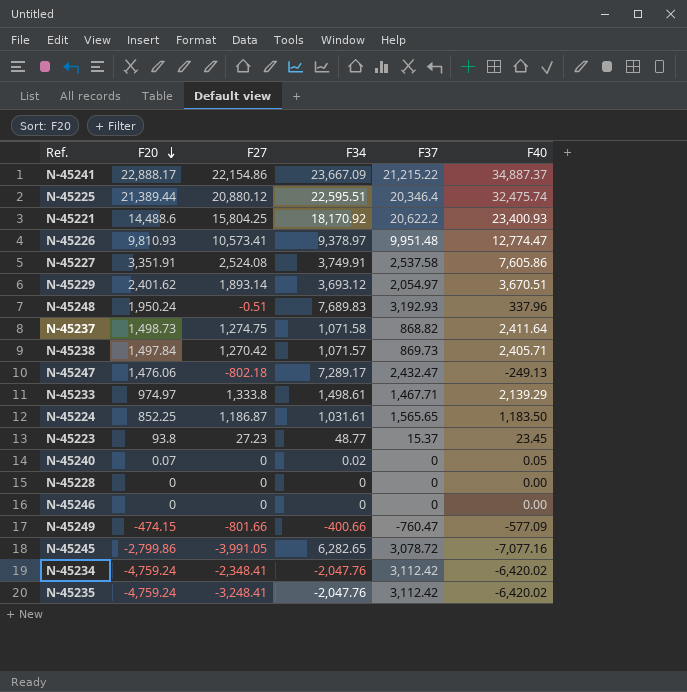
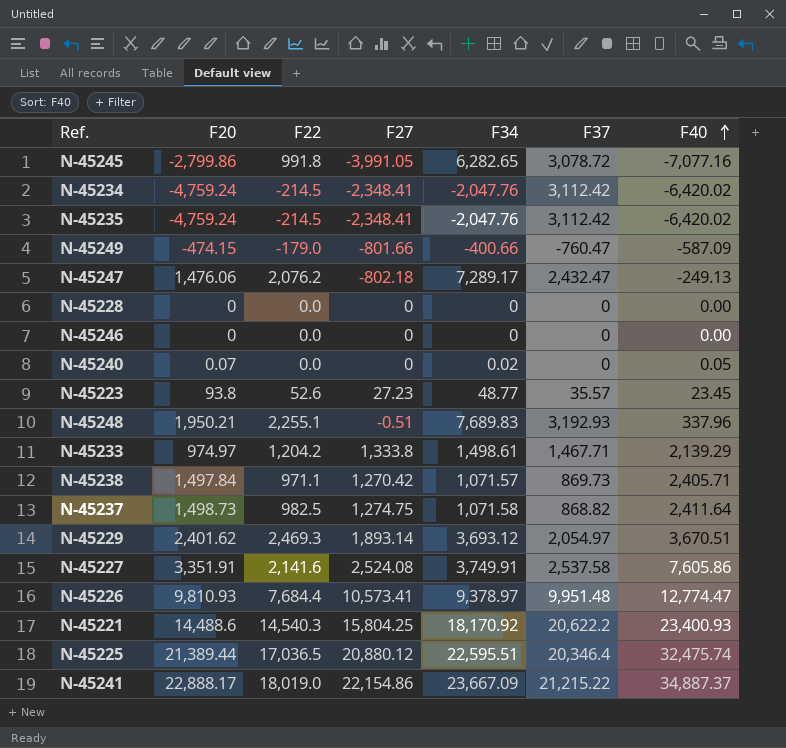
row order: F20 descending -> F40 ascending
column F22 | position: none -> 3
row N-45224: 852.25 | 1,186.87 | 1,031.61 | 1,565.65 | 1,183.50 -> none
N-45235 | F27: -3,248.41 -> -2,348.41
N-45249 | F40: -577.09 -> -587.09
N-45223 | F37: 15.37 -> 35.57
N-45248 | F20: 1,950.24 -> 1,950.21

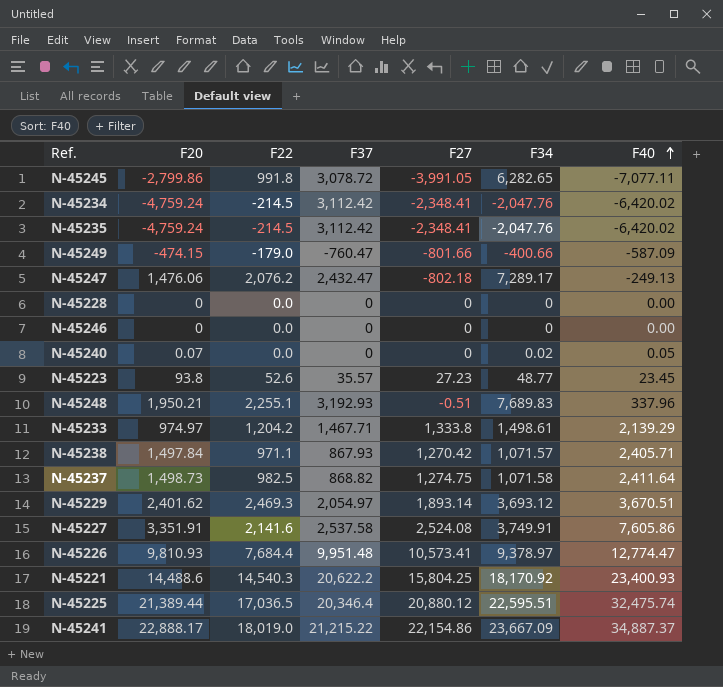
column F37 | position: 6 -> 4
N-45245 | F40: -7,077.16 -> -7,077.11
N-45238 | F37: 869.73 -> 867.93

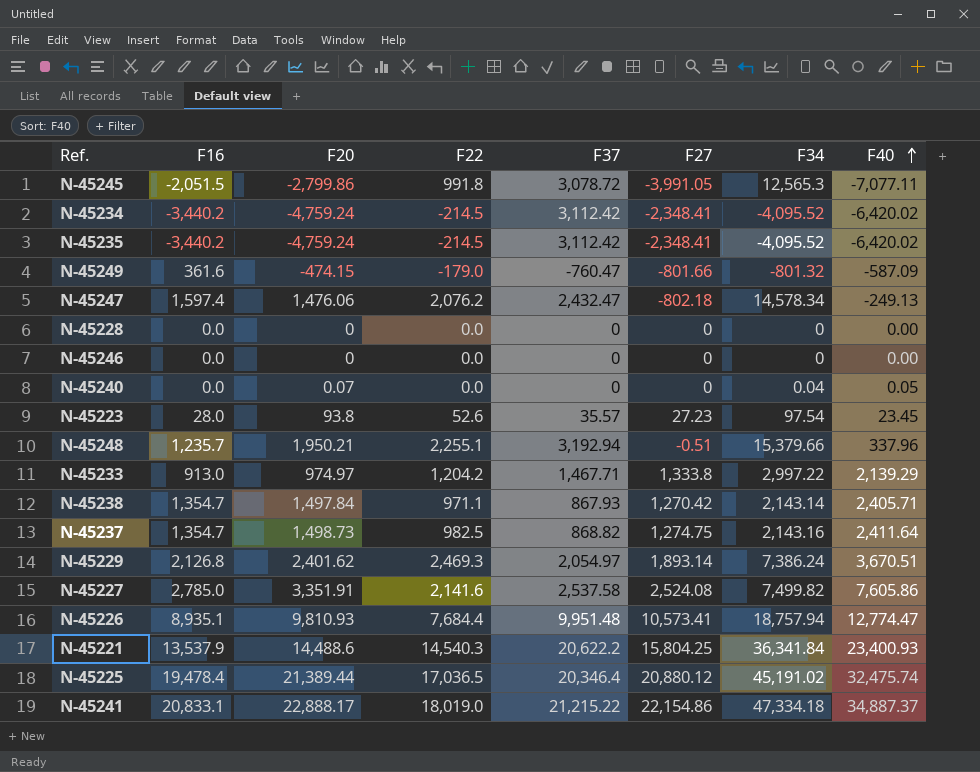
column F16 | position: none -> 2
N-45245 | F34: 6,282.65 -> 12,565.3
N-45234 | F34: -2,047.76 -> -4,095.52
N-45235 | F34: -2,047.76 -> -4,095.52
N-45249 | F34: -400.66 -> -801.32
N-45247 | F34: 7,289.17 -> 14,578.34
N-45240 | F34: 0.02 -> 0.04
N-45223 | F34: 48.77 -> 97.54
N-45248 | F37: 3,192.93 -> 3,192.94
N-45248 | F34: 7,689.83 -> 15,379.66
N-45233 | F34: 1,498.61 -> 2,997.22
N-45238 | F34: 1,071.57 -> 2,143.14
N-45237 | F34: 1,071.58 -> 2,143.16
N-45229 | F34: 3,693.12 -> 7,386.24
N-45227 | F34: 3,749.91 -> 7,499.82
N-45226 | F34: 9,378.97 -> 18,757.94
N-45221 | F34: 18,170.92 -> 36,341.84
N-45225 | F34: 22,595.51 -> 45,191.02
N-45241 | F34: 23,667.09 -> 47,334.18

